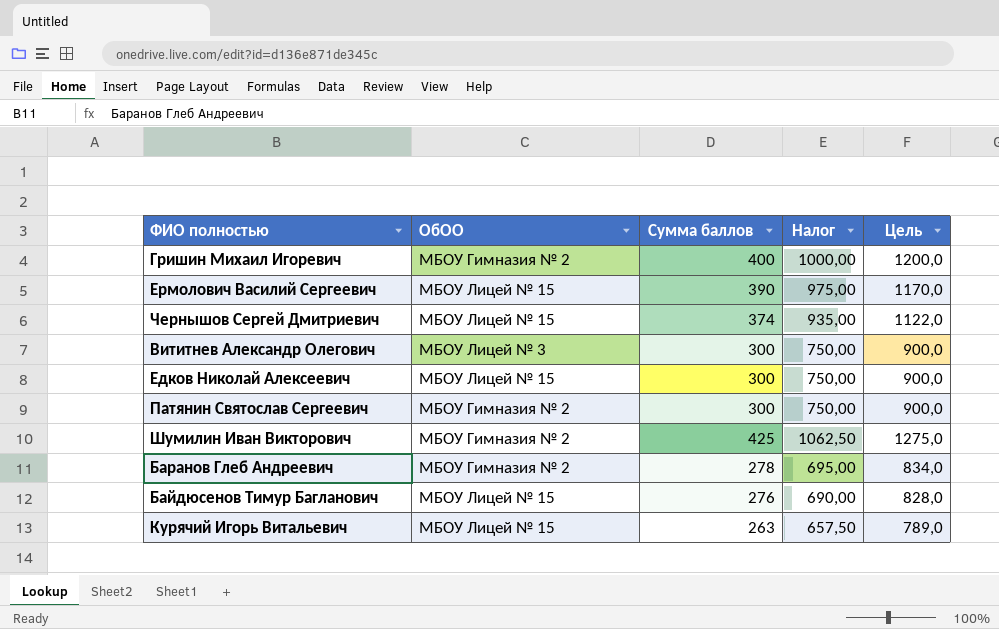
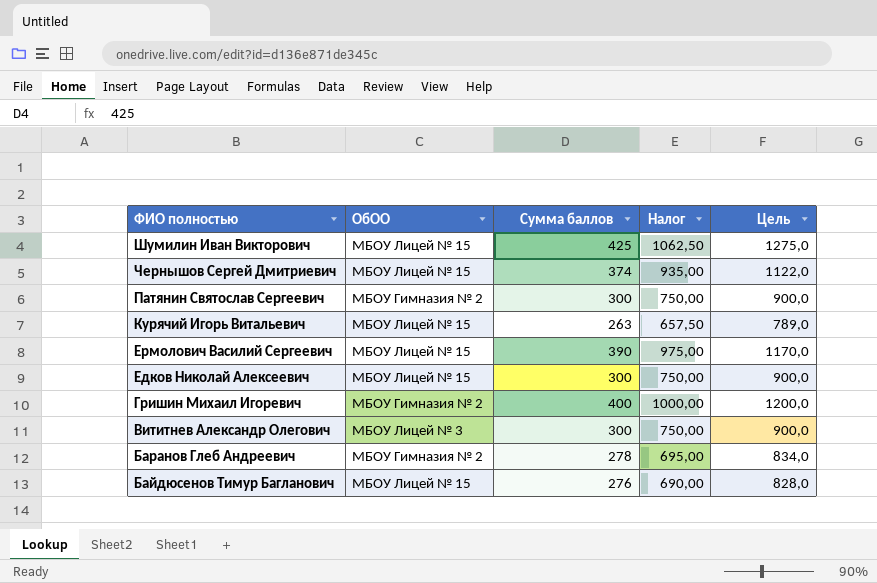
row order: none -> ФИО полностью descending
Шумилин Иван Викторович | ОбОО: МБОУ Гимназия № 2 -> МБОУ Лицей № 15

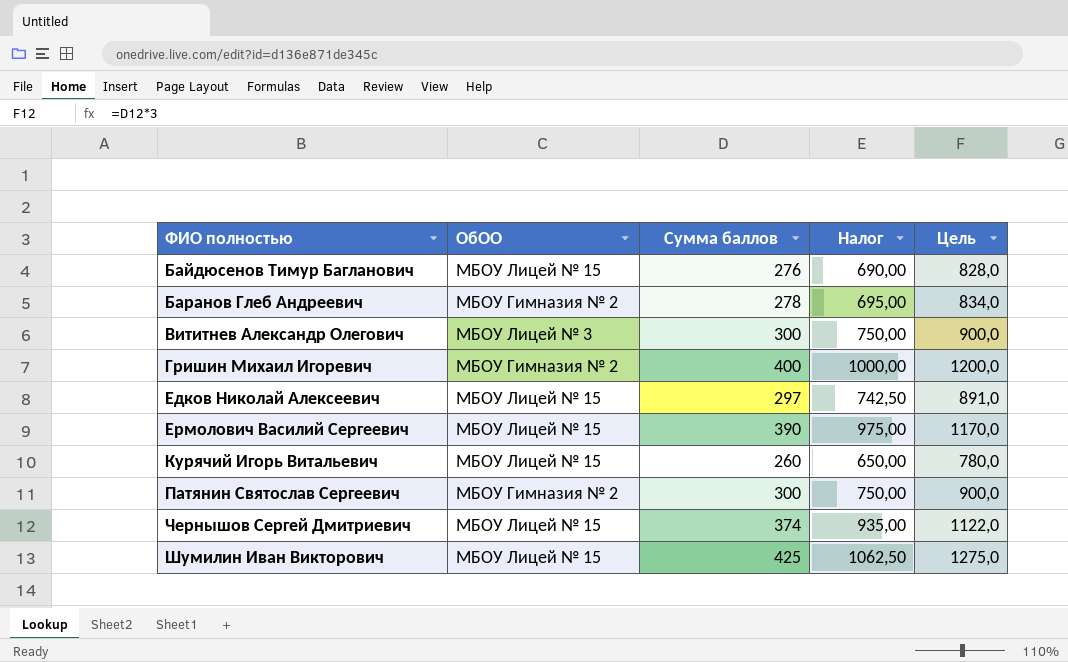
row order: ФИО полностью descending -> ФИО полностью ascending
Едков Николай Алексеевич | Cумма баллов: 300 -> 297
Едков Николай Алексеевич | Налог: 750,00 -> 742,50
Едков Николай Алексеевич | Цель: 900,0 -> 891,0
Курячий Игорь Витальевич | Cумма баллов: 263 -> 260
Курячий Игорь Витальевич | Налог: 657,50 -> 650,00
Курячий Игорь Витальевич | Цель: 789,0 -> 780,0

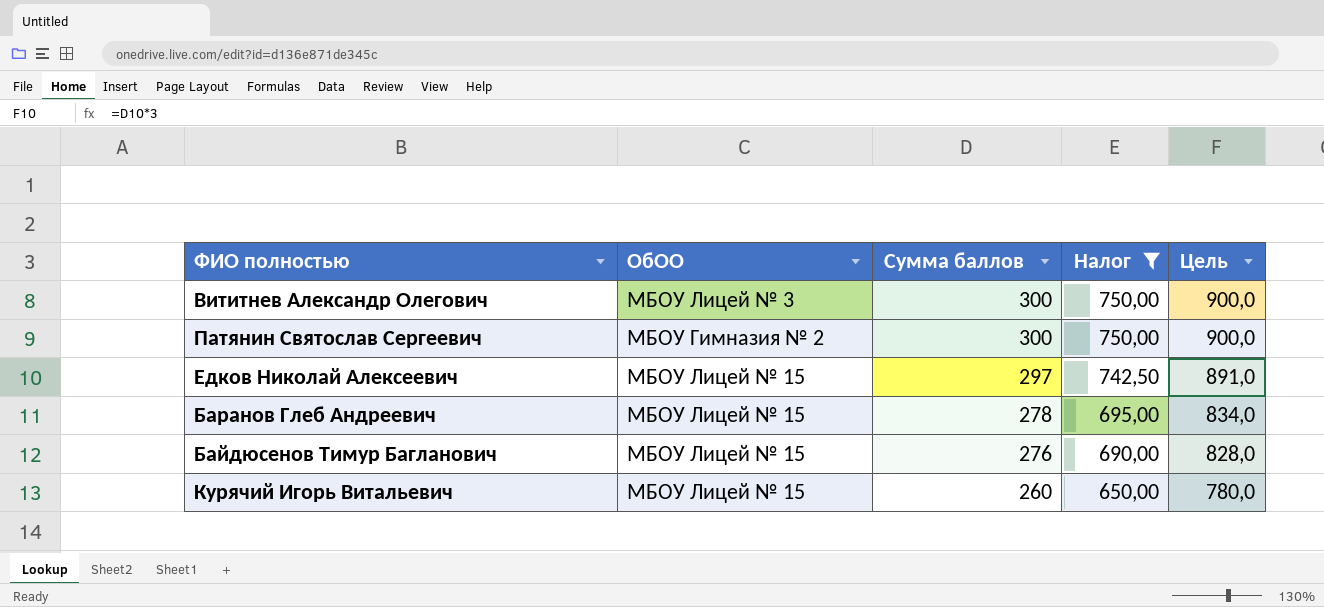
filter: none -> Налог <= 750,00
row order: ФИО полностью ascending -> Cумма баллов descending
Баранов Глеб Андреевич | ОбОО: МБОУ Гимназия № 2 -> МБОУ Лицей № 15

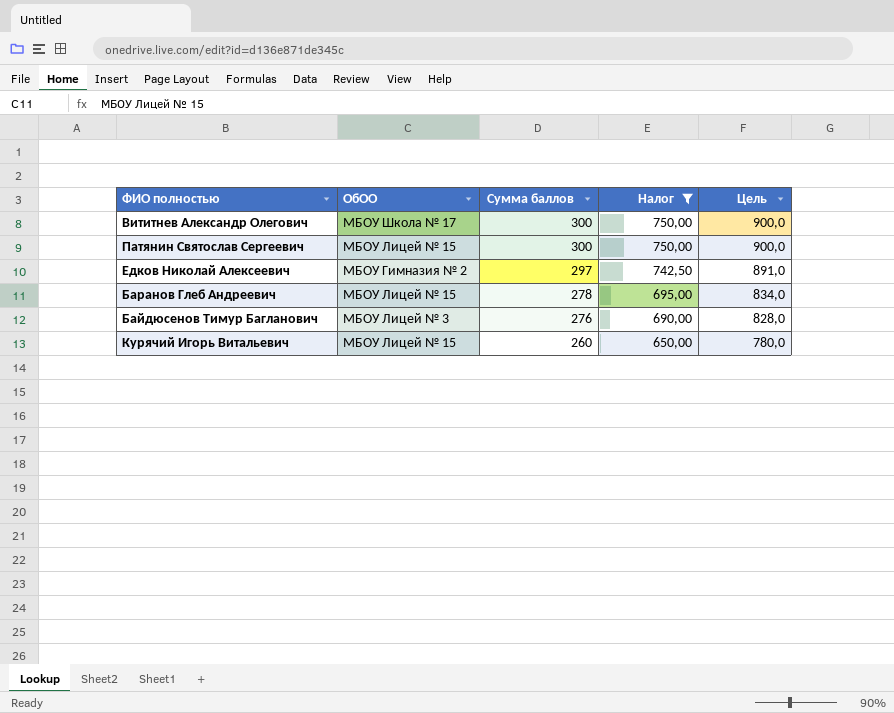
Вититнев Александр Олегович | ОбОО: МБОУ Лицей № 3 -> МБОУ Школа № 17
Патянин Святослав Сергеевич | ОбОО: МБОУ Гимназия № 2 -> МБОУ Лицей № 15
Едков Николай Алексеевич | ОбОО: МБОУ Лицей № 15 -> МБОУ Гимназия № 2
Байдюсенов Тимур Багланович | ОбОО: МБОУ Лицей № 15 -> МБОУ Лицей № 3

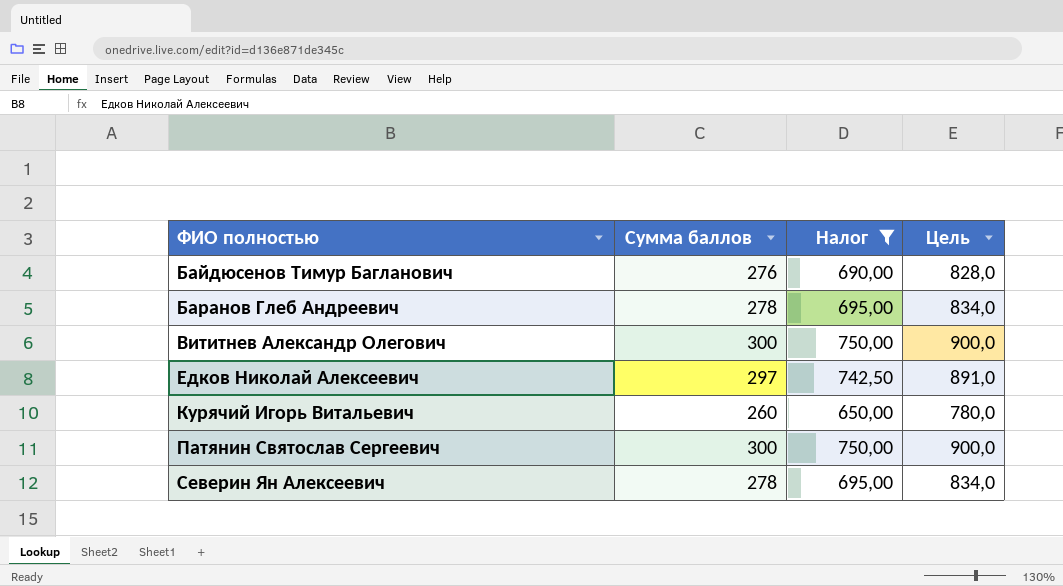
row order: Cумма баллов descending -> ФИО полностью ascending
column ОбОО | position: 2 -> none
row Северин Ян Алексеевич: none -> 278 | 695,00 | 834,0

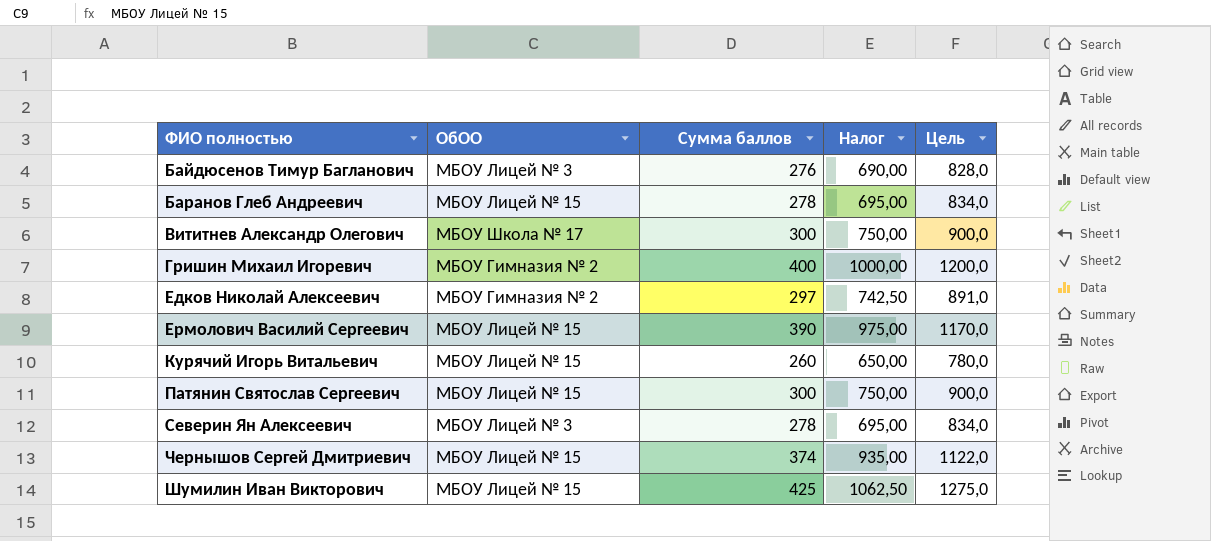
filter: Налог <= 750,00 -> none
column ОбОО | position: none -> 2

